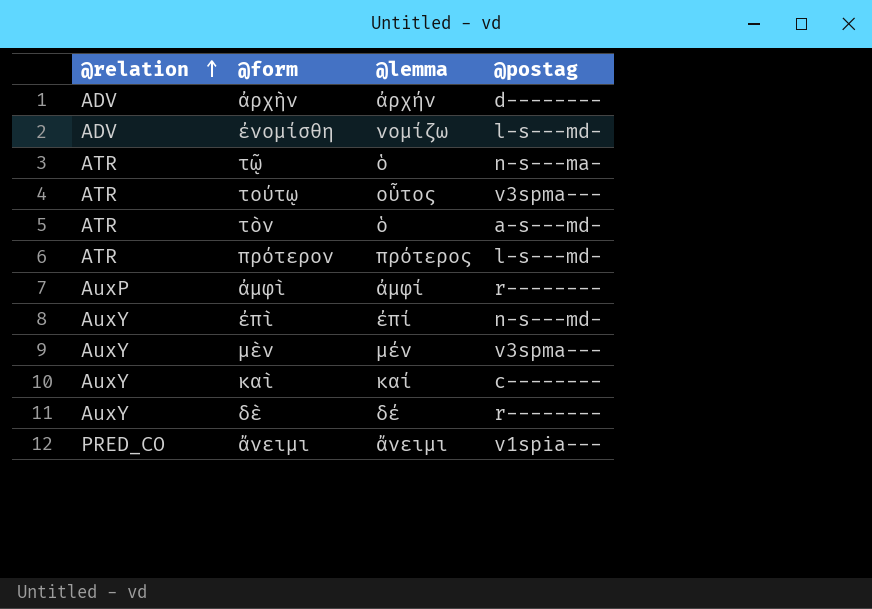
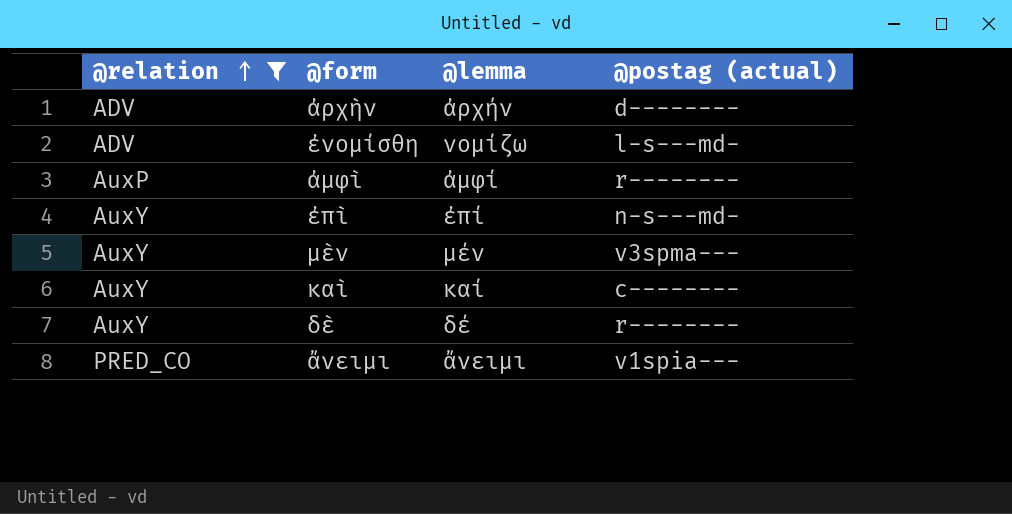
filter: none -> @relation != ATR
column name: @postag -> @postag (actual)

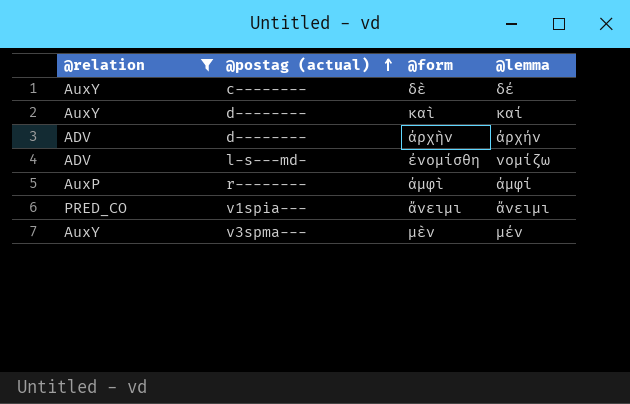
row order: @relation ascending -> @postag (actual) ascending
column @postag (actual) | position: 4 -> 2
row ἐπὶ: AuxY | ἐπί | n-s---md- -> none
δὲ | @postag (actual): r-------- -> c--------
καὶ | @postag (actual): c-------- -> d--------

